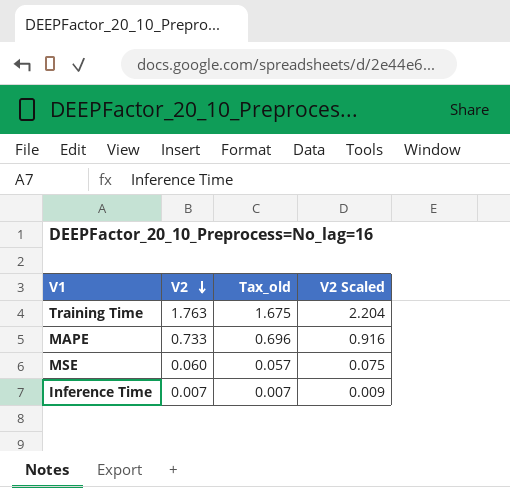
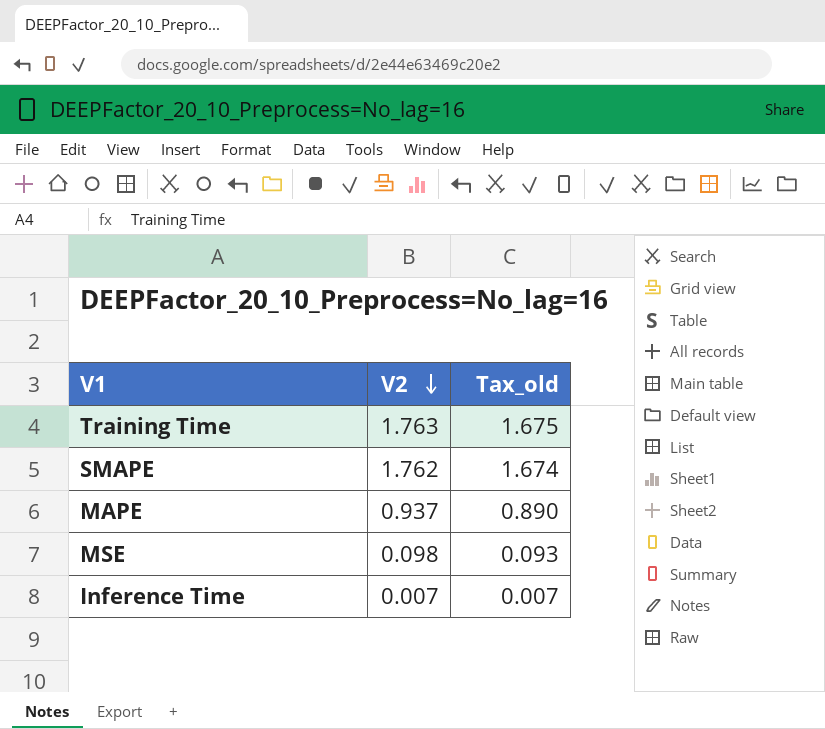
column V2 Scaled | formula: [V2] * 1.25 -> none
row SMAPE: none -> 1.762 | 1.674
MAPE | V2: 0.733 -> 0.937
MAPE | Tax_old: 0.696 -> 0.890
MSE | V2: 0.060 -> 0.098
MSE | Tax_old: 0.057 -> 0.093

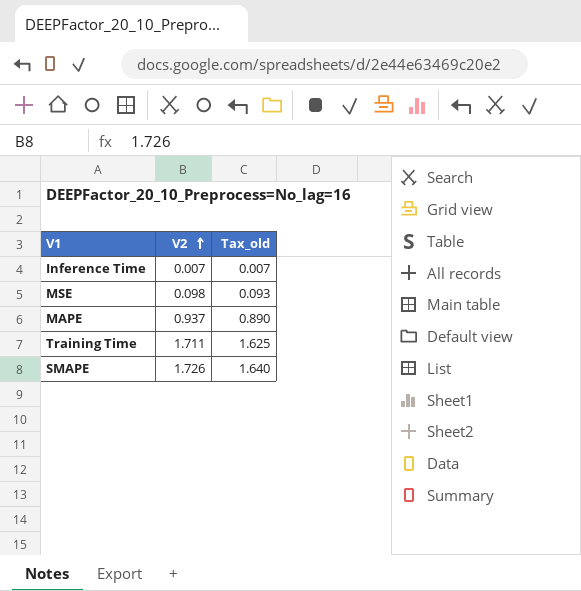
row order: V2 descending -> V2 ascending
Training Time | V2: 1.763 -> 1.711
Training Time | Tax_old: 1.675 -> 1.625
SMAPE | V2: 1.762 -> 1.726
SMAPE | Tax_old: 1.674 -> 1.640

